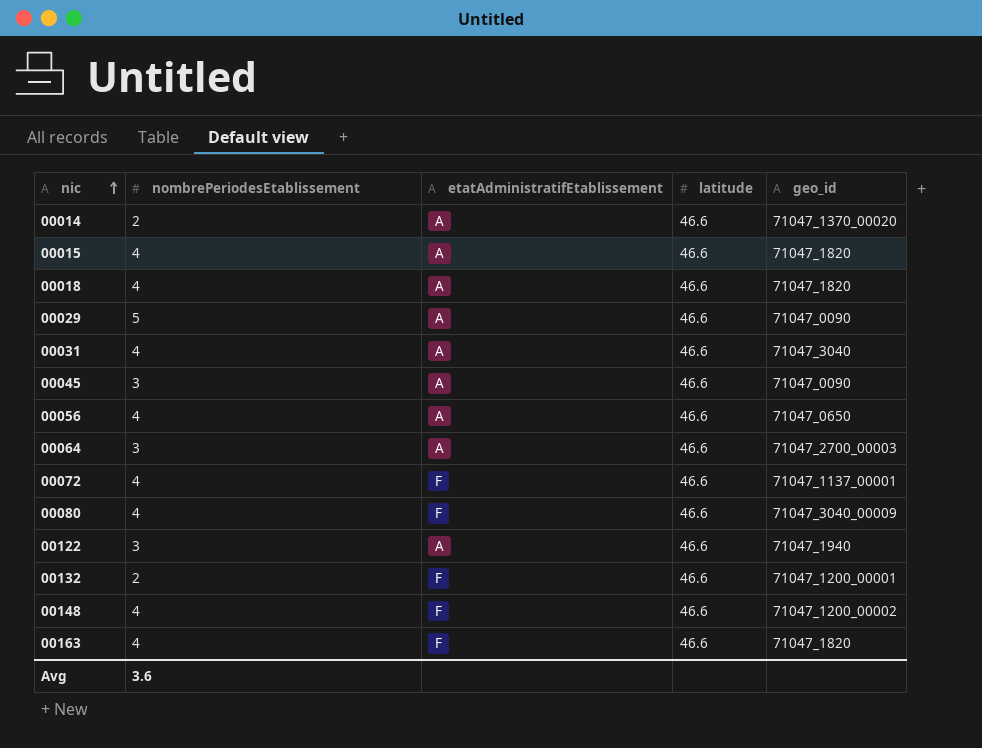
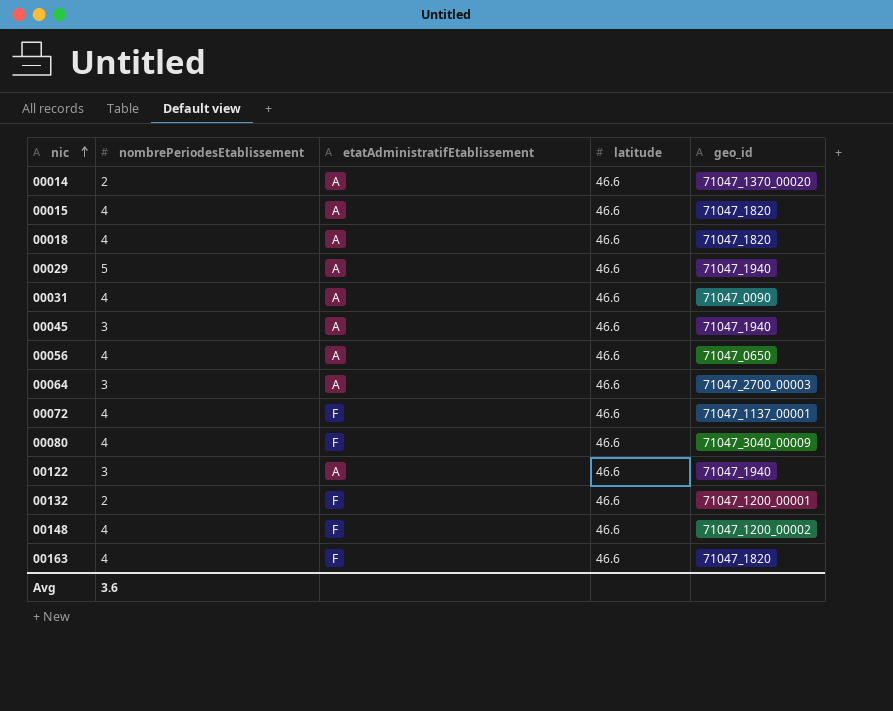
00029 | geo_id: 71047_0090 -> 71047_1940
00031 | geo_id: 71047_3040 -> 71047_0090
00045 | geo_id: 71047_0090 -> 71047_1940

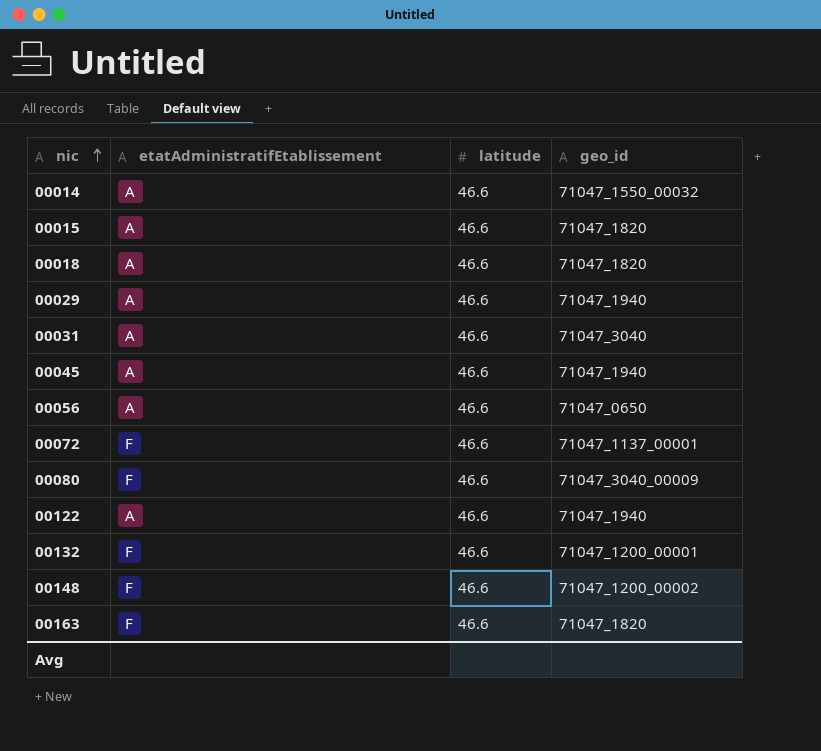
column nombrePeriodesEtablissement | position: 2 -> none
row 00064: 3 | A | 46.6 | 71047_2700_00003 -> none
00014 | geo_id: 71047_1370_00020 -> 71047_1550_00032
00031 | geo_id: 71047_0090 -> 71047_3040

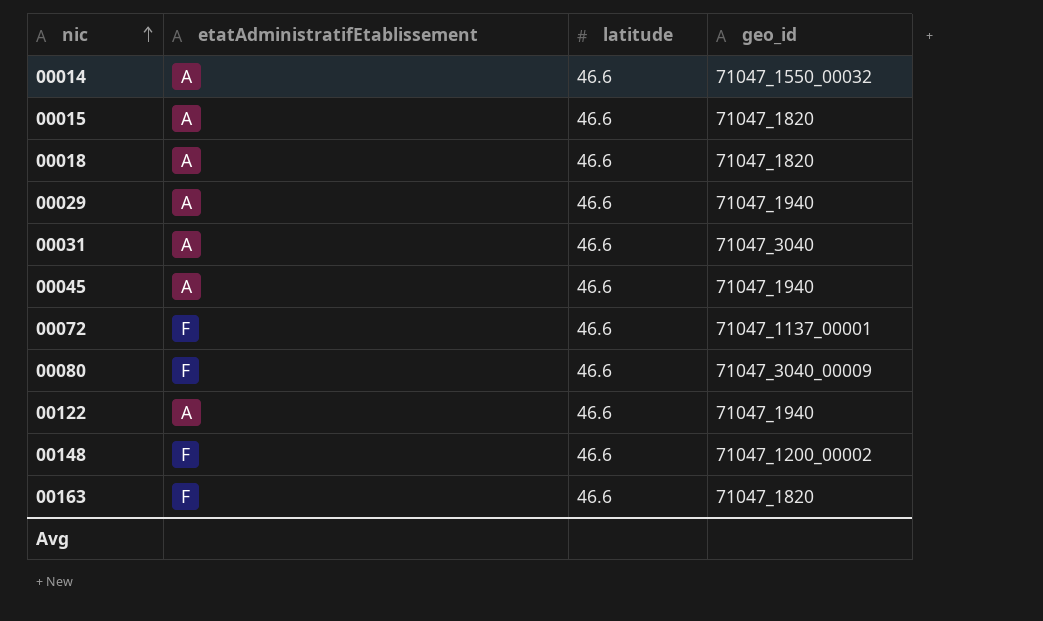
row 00056: A | 46.6 | 71047_0650 -> none
row 00132: F | 46.6 | 71047_1200_00001 -> none

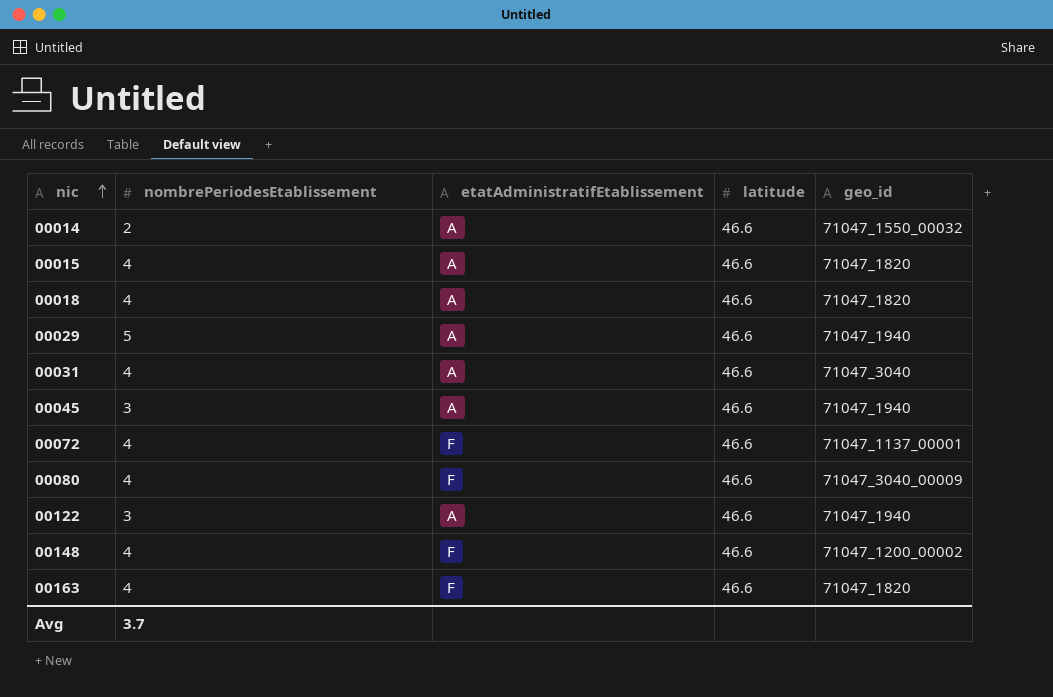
column nombrePeriodesEtablissement | position: none -> 2

